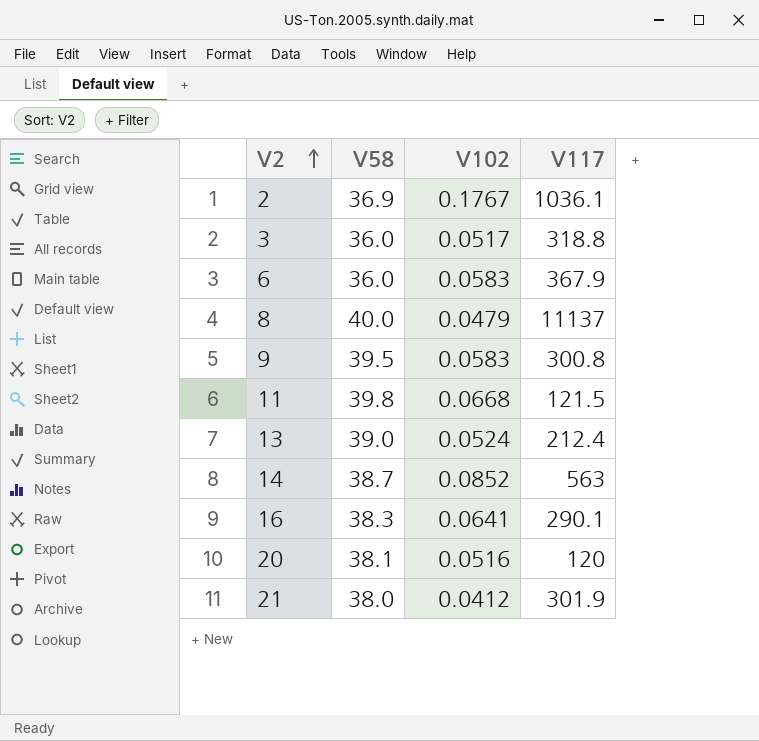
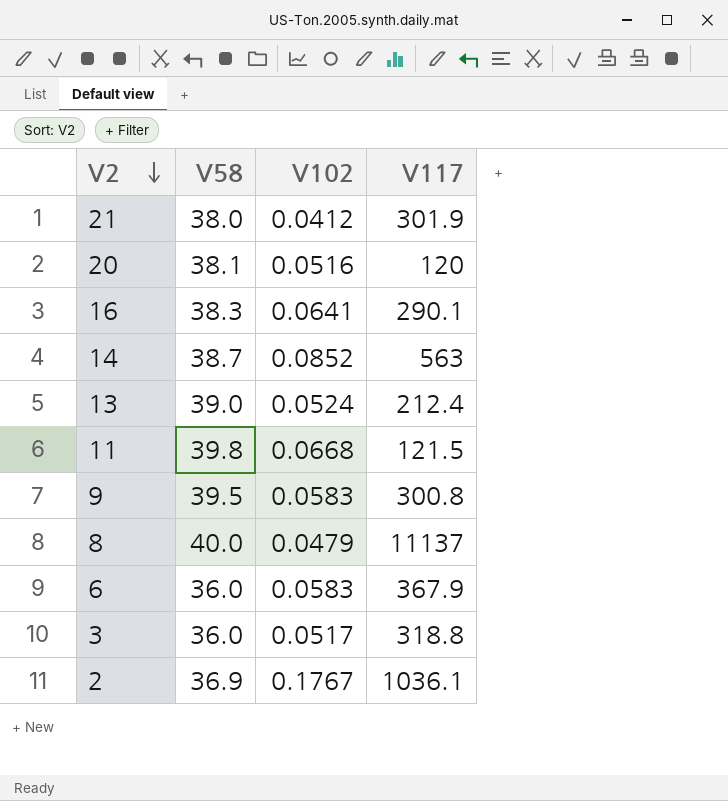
row order: V2 ascending -> V2 descending

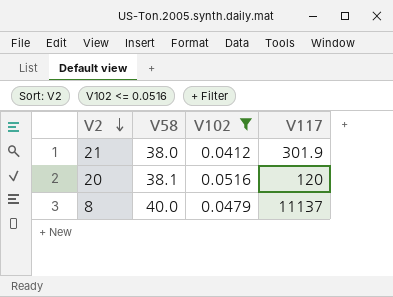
filter: none -> V102 <= 0.0516

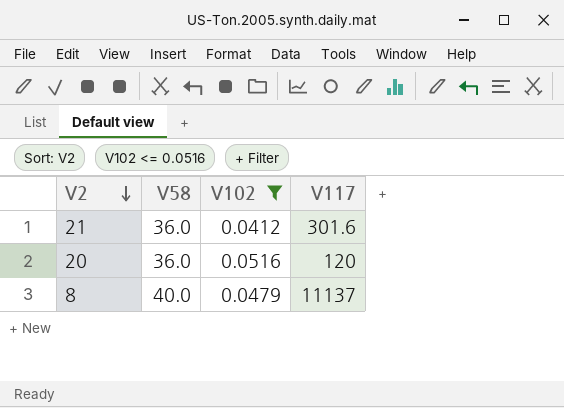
21 | V58: 38.0 -> 36.0
21 | V117: 301.9 -> 301.6
20 | V58: 38.1 -> 36.0

